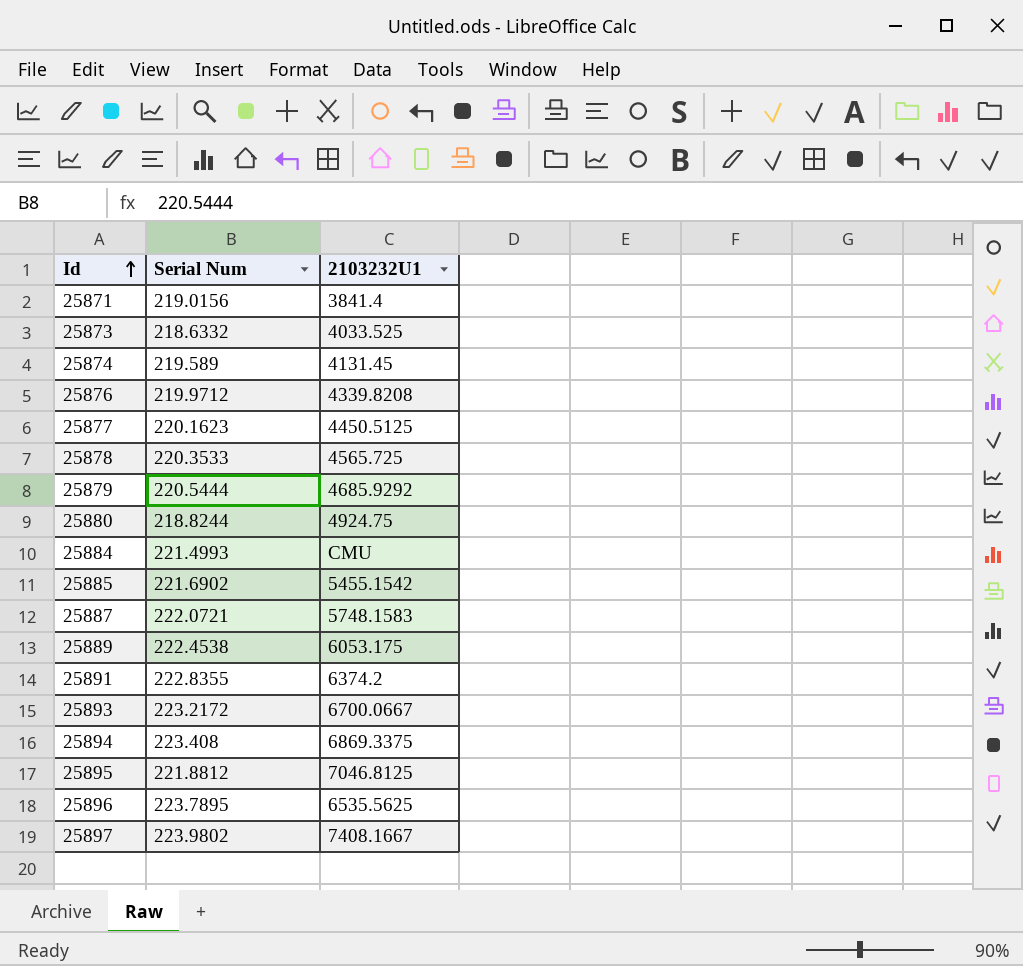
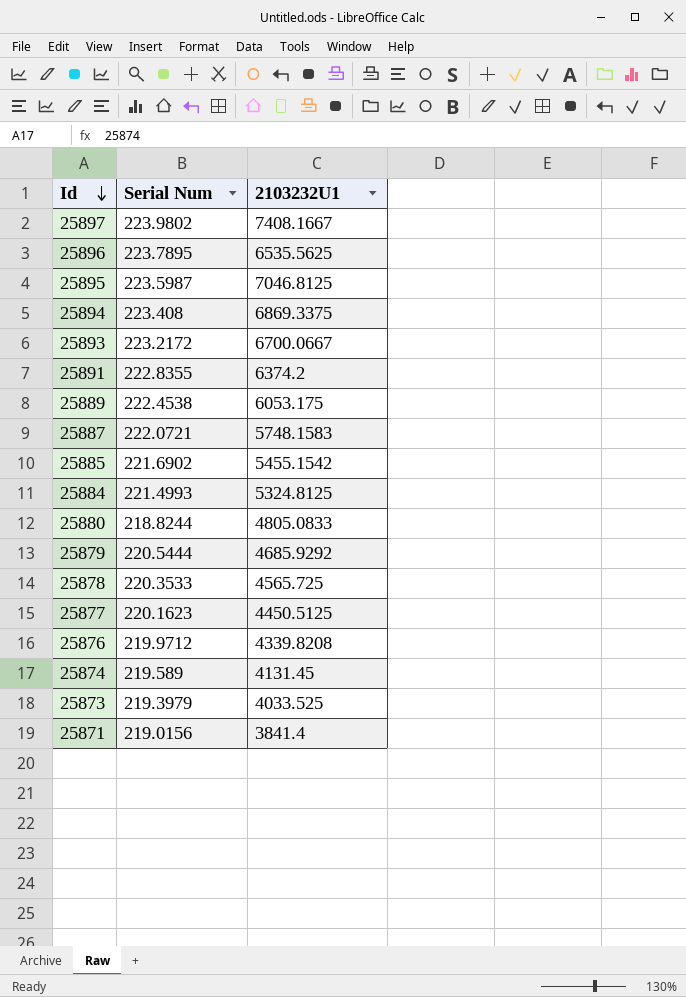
row order: Id ascending -> Id descending
25895 | Serial Num: 221.8812 -> 223.5987
25884 | 2103232U1: CMU -> 5324.8125
25880 | 2103232U1: 4924.75 -> 4805.0833
25873 | Serial Num: 218.6332 -> 219.3979

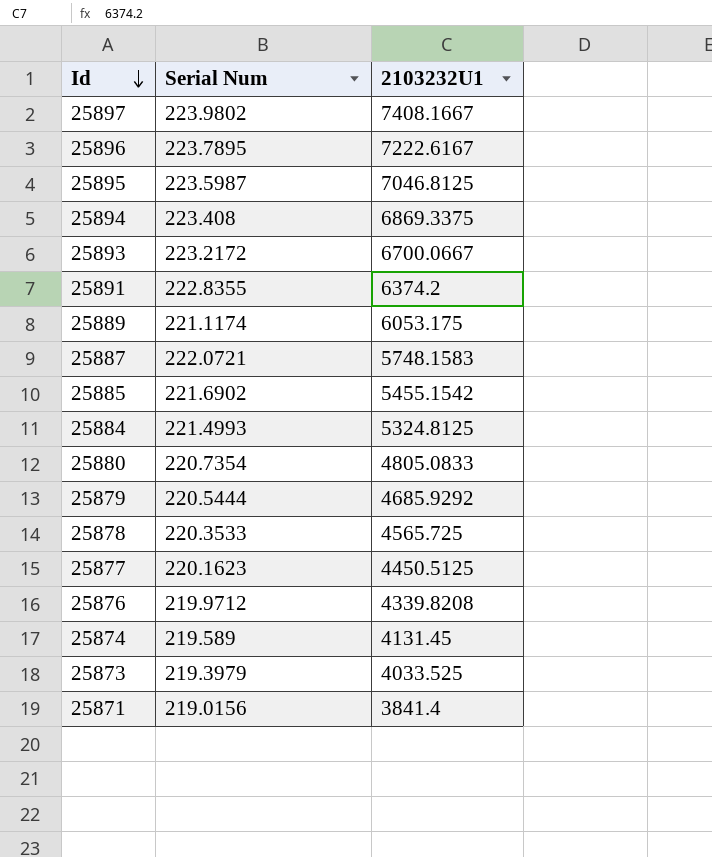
25896 | 2103232U1: 6535.5625 -> 7222.6167
25889 | Serial Num: 222.4538 -> 221.1174
25880 | Serial Num: 218.8244 -> 220.7354

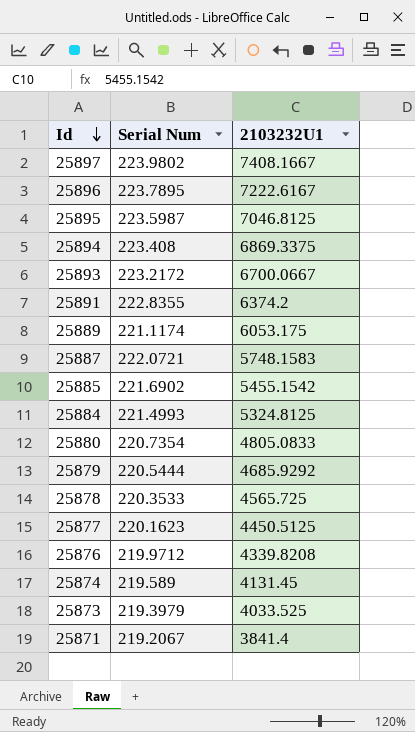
25871 | Serial Num: 219.0156 -> 219.2067

